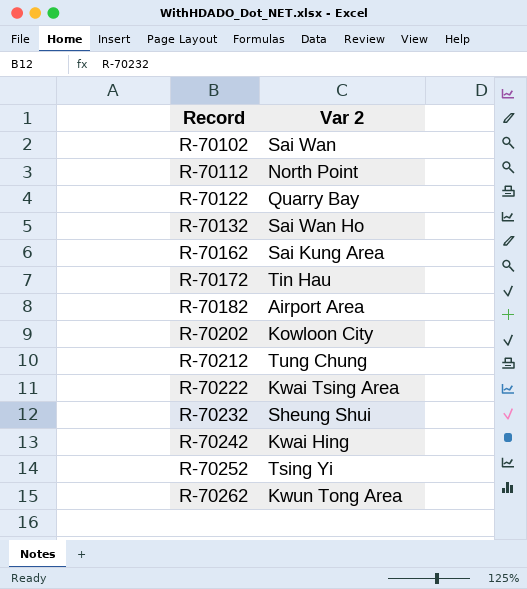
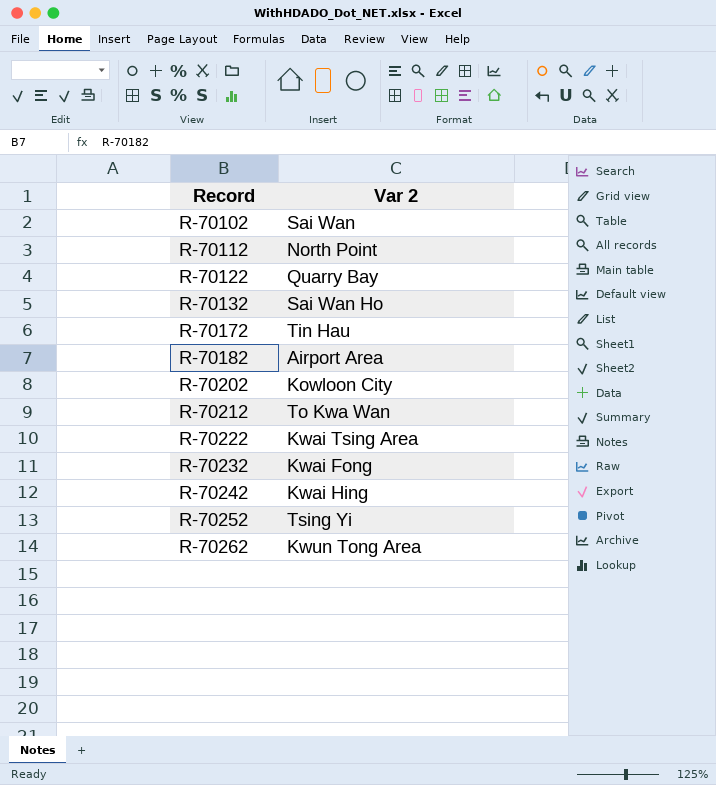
row R-70162: Sai Kung Area -> none
R-70212 | Var 2: Tung Chung -> To Kwa Wan
R-70232 | Var 2: Sheung Shui -> Kwai Fong

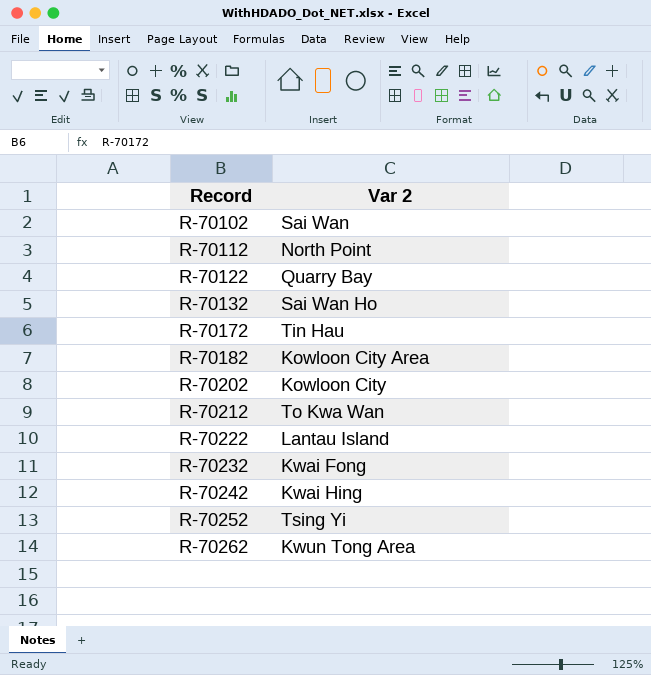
R-70182 | Var 2: Airport Area -> Kowloon City Area
R-70222 | Var 2: Kwai Tsing Area -> Lantau Island

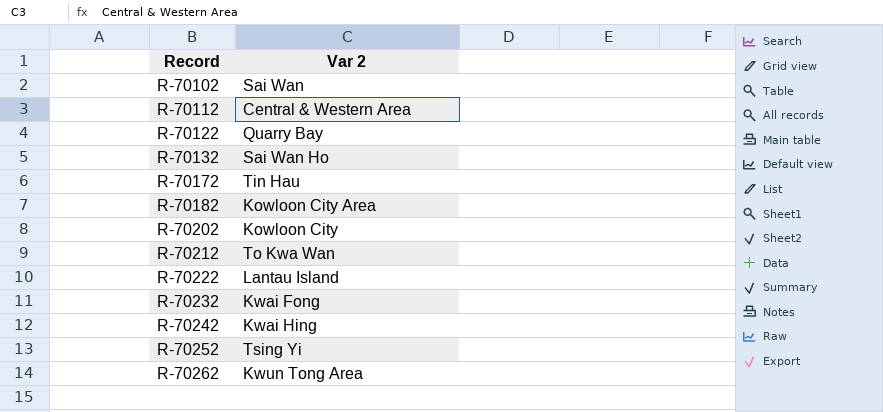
R-70112 | Var 2: North Point -> Central & Western Area

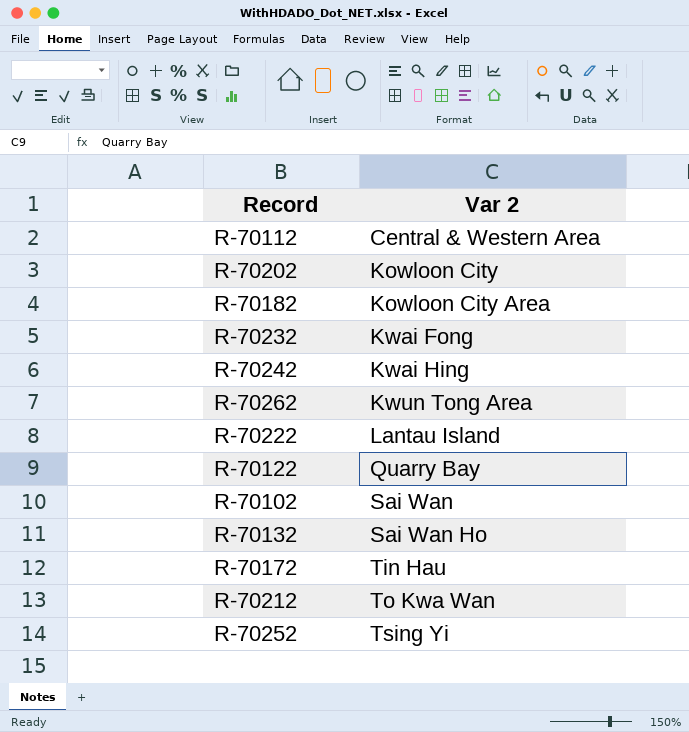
row order: Record ascending -> Var 2 ascending

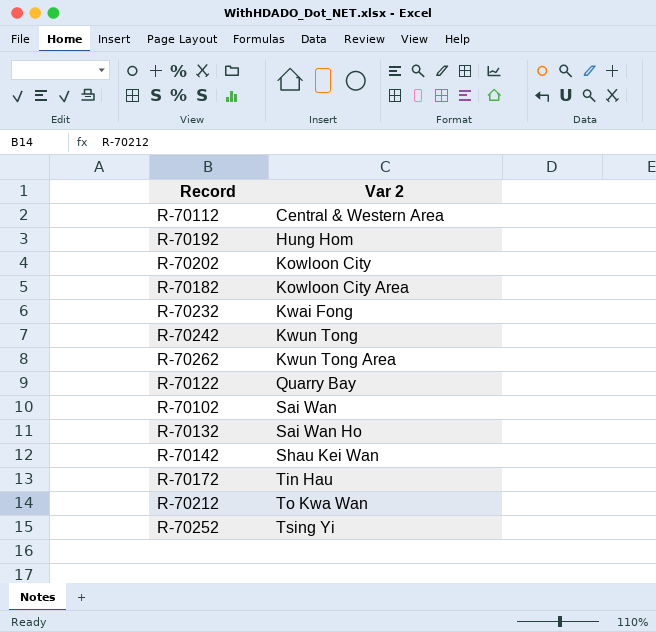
row R-70222: Lantau Island -> none
row R-70192: none -> Hung Hom
R-70242 | Var 2: Kwai Hing -> Kwun Tong
row R-70142: none -> Shau Kei Wan

